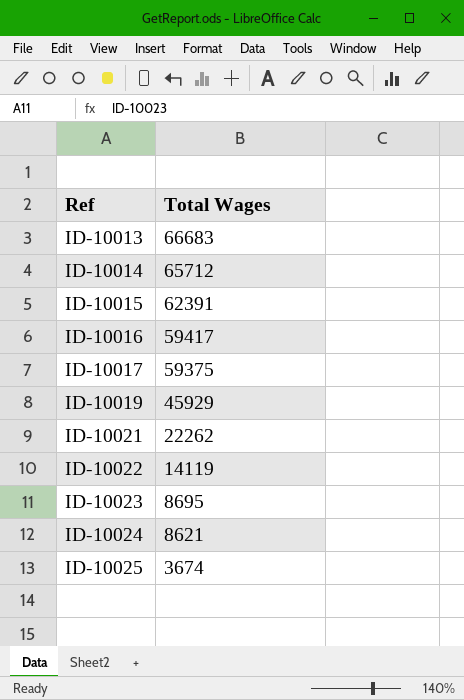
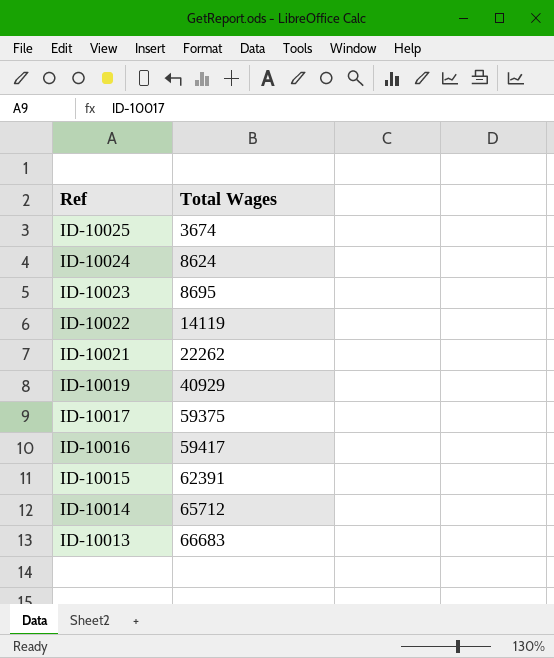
row order: Ref ascending -> Ref descending
ID-10024 | Total Wages: 8621 -> 8624
ID-10019 | Total Wages: 45929 -> 40929

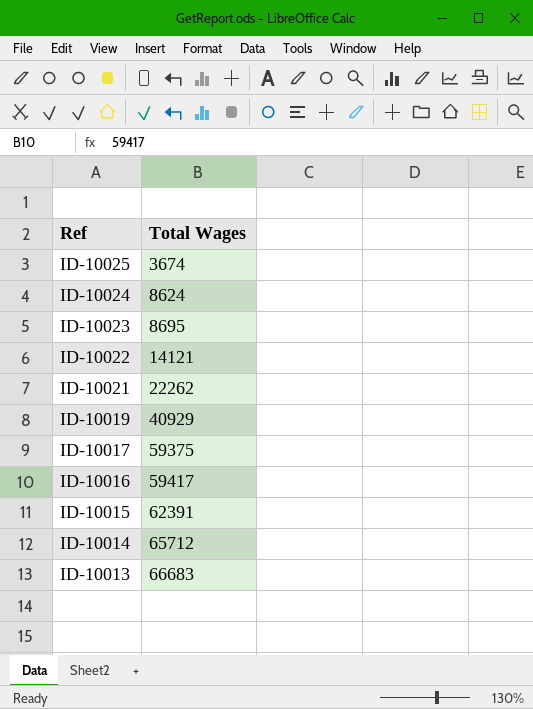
ID-10022 | Total Wages: 14119 -> 14121

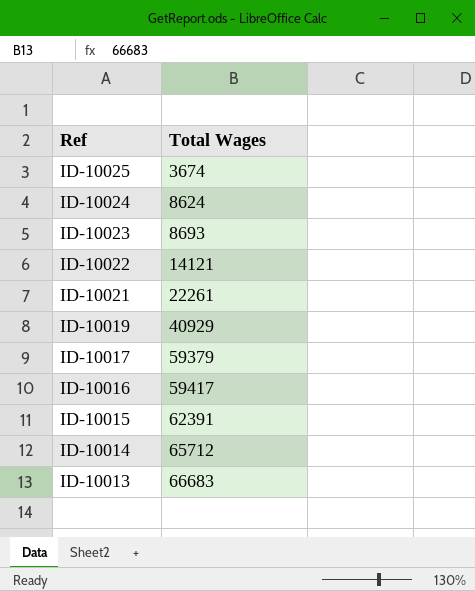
ID-10023 | Total Wages: 8695 -> 8693
ID-10021 | Total Wages: 22262 -> 22261
ID-10017 | Total Wages: 59375 -> 59379

